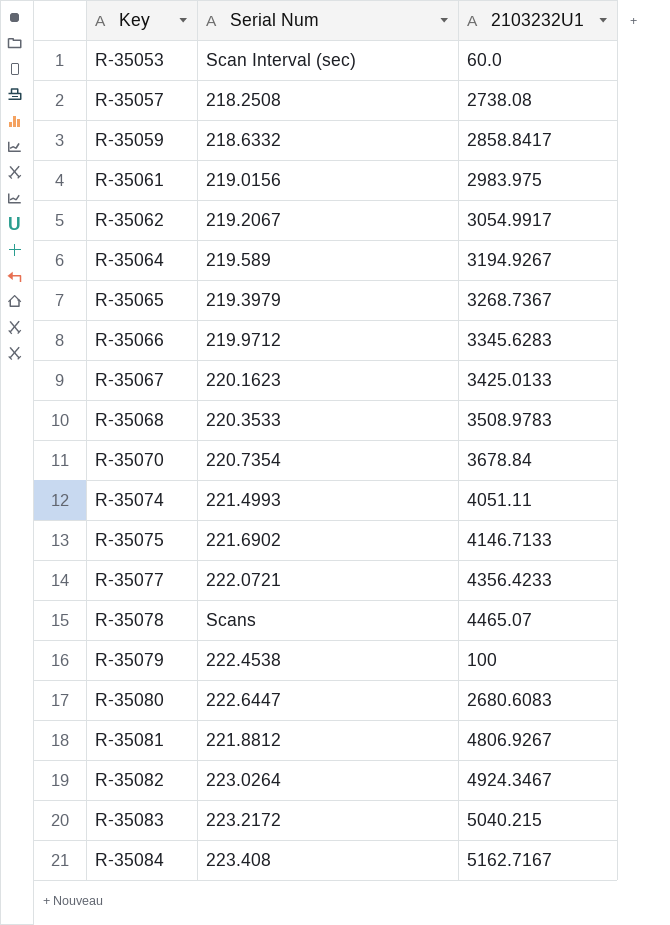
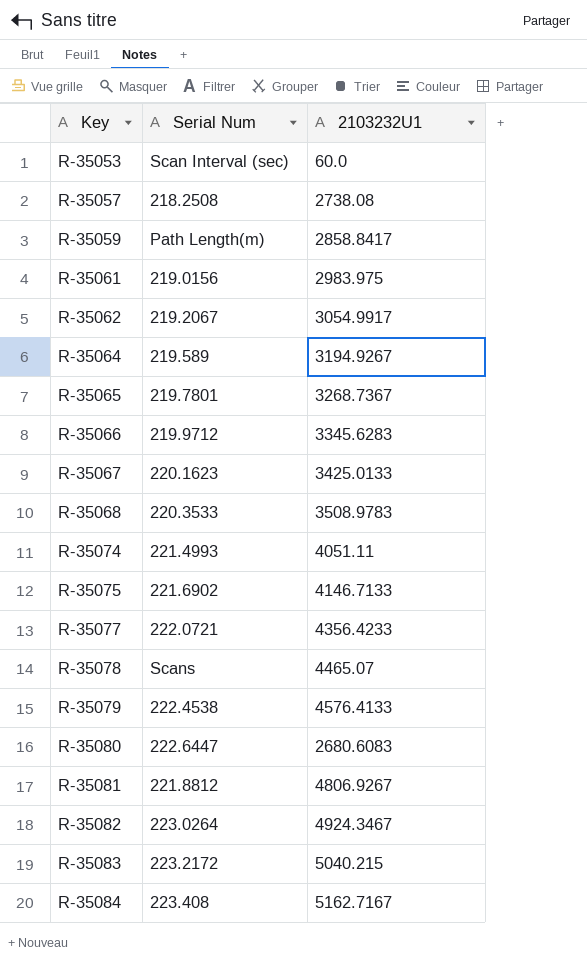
row R-35070: 220.7354 | 3678.84 -> none
R-35059 | Serial Num: 218.6332 -> Path Length(m)
R-35065 | Serial Num: 219.3979 -> 219.7801
R-35079 | 2103232U1: 100 -> 4576.4133

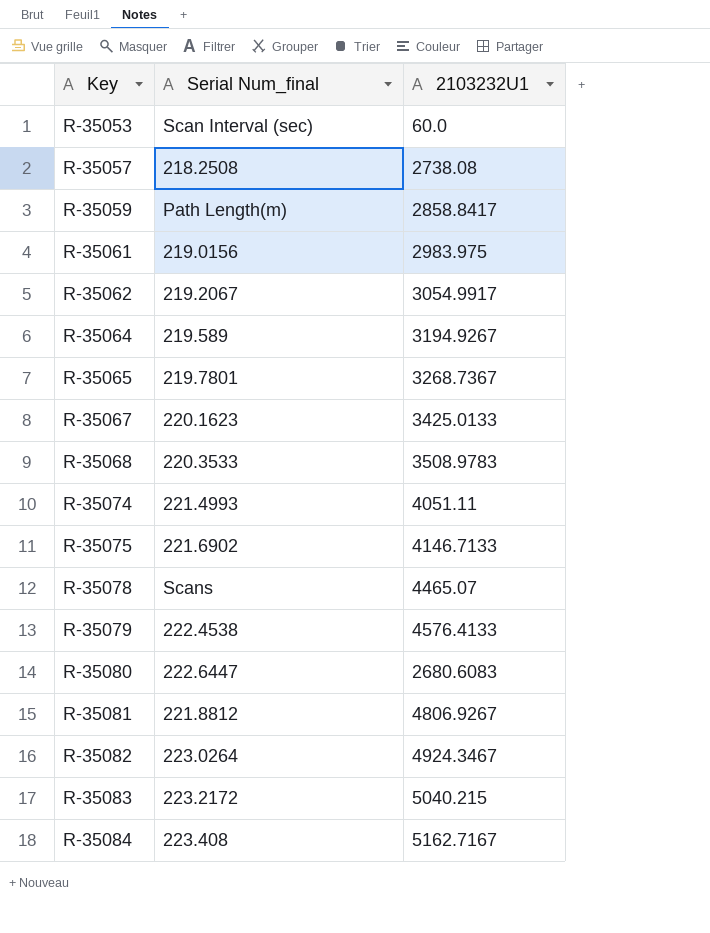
column name: Serial Num -> Serial Num_final
row R-35066: 219.9712 | 3345.6283 -> none
row R-35077: 222.0721 | 4356.4233 -> none

